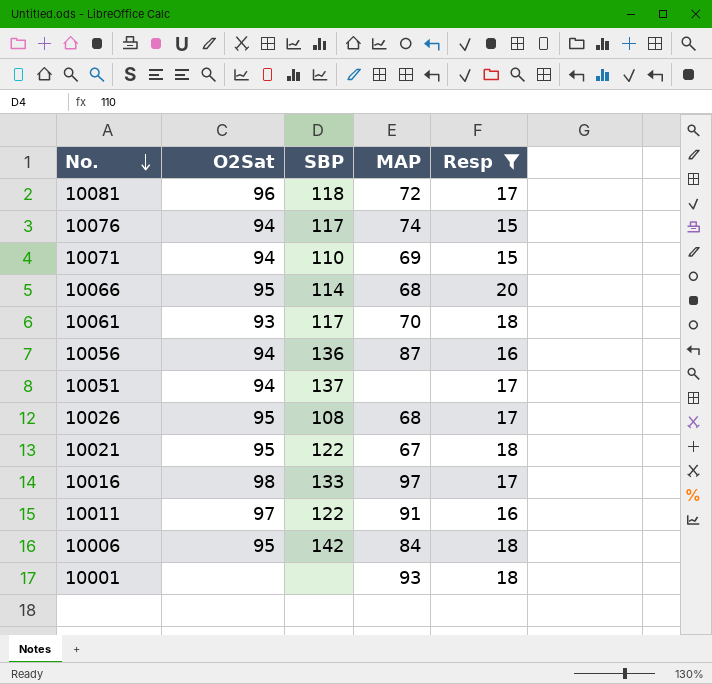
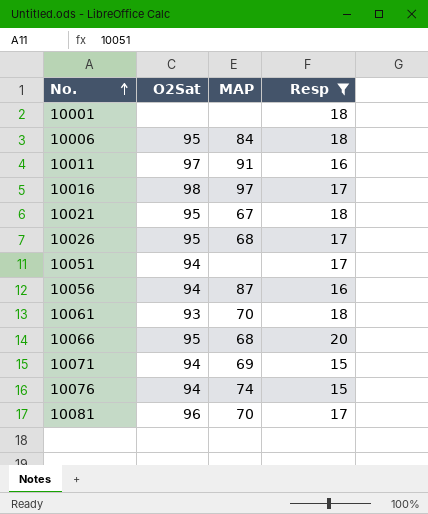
row order: No. descending -> No. ascending
column SBP | position: 3 -> none
10001 | MAP: 93 -> none
10081 | MAP: 72 -> 70

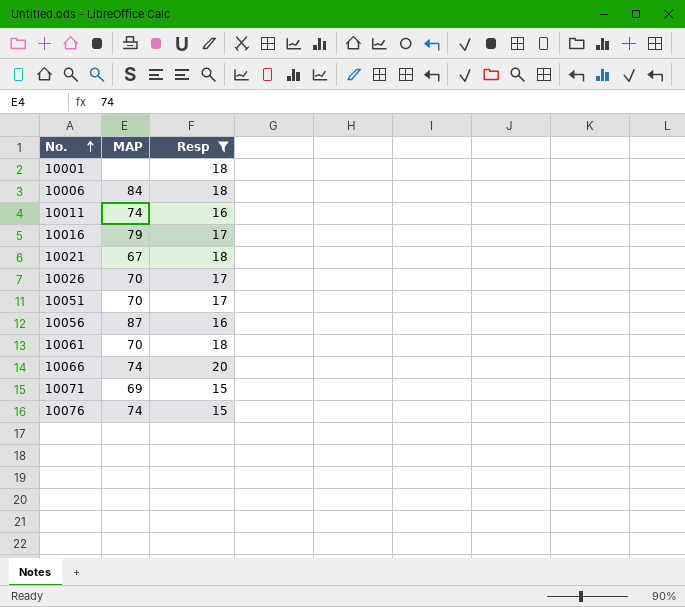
column O2Sat | position: 2 -> none
row 10081: 96 | 70 | 17 -> none
10011 | MAP: 91 -> 74
10016 | MAP: 97 -> 79
10026 | MAP: 68 -> 70
10051 | MAP: none -> 70
10066 | MAP: 68 -> 74

